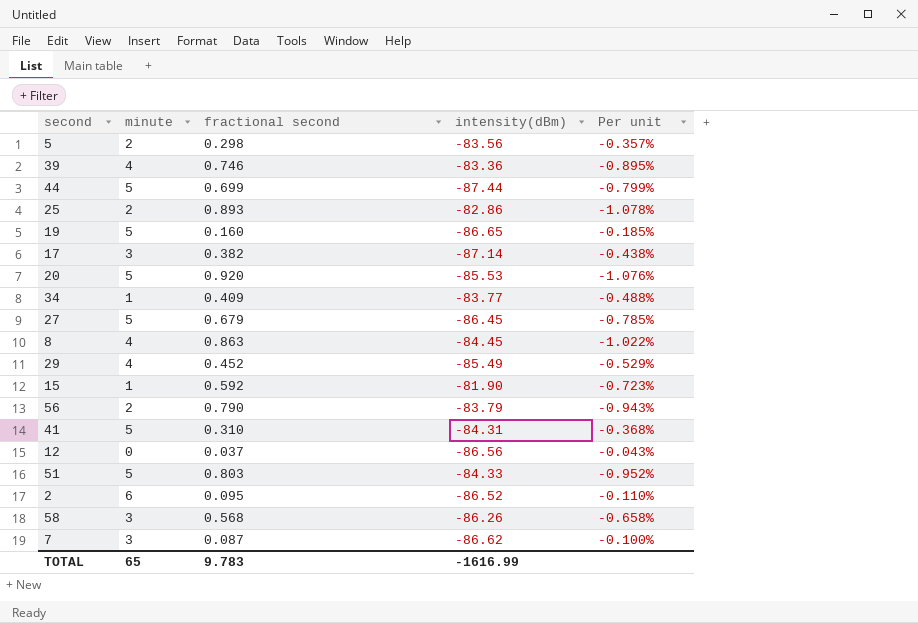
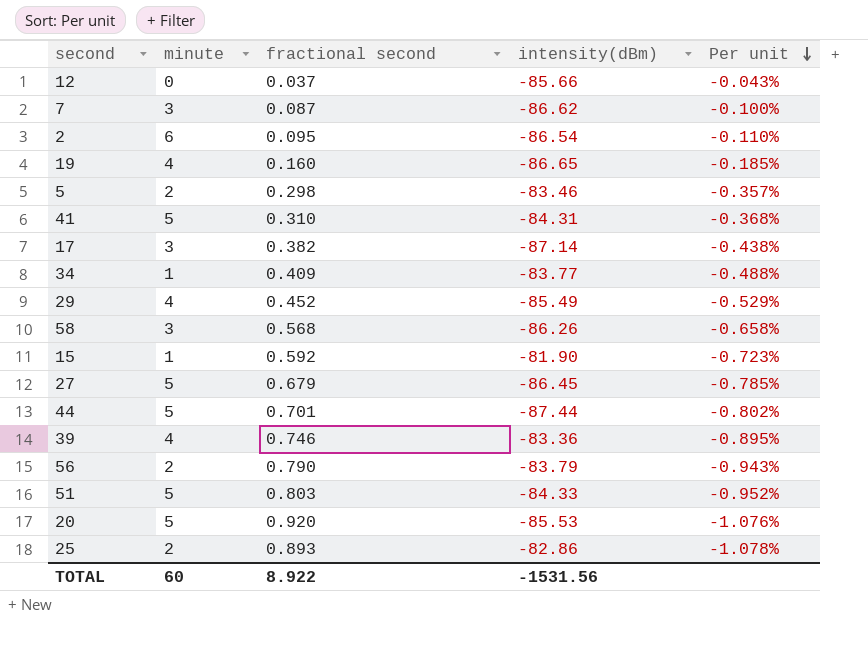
row order: none -> Per unit descending
row 8: 4 | 0.863 | -84.45 | -1.022% -> none
12 | intensity(dBm): -86.56 -> -85.66
2 | intensity(dBm): -86.52 -> -86.54
19 | minute: 5 -> 4
5 | intensity(dBm): -83.56 -> -83.46
44 | fractional second: 0.699 -> 0.701
44 | Per unit: -0.799% -> -0.802%
TOTAL | minute: 65 -> 60
TOTAL | fractional second: 9.783 -> 8.922
TOTAL | intensity(dBm): -1616.99 -> -1531.56

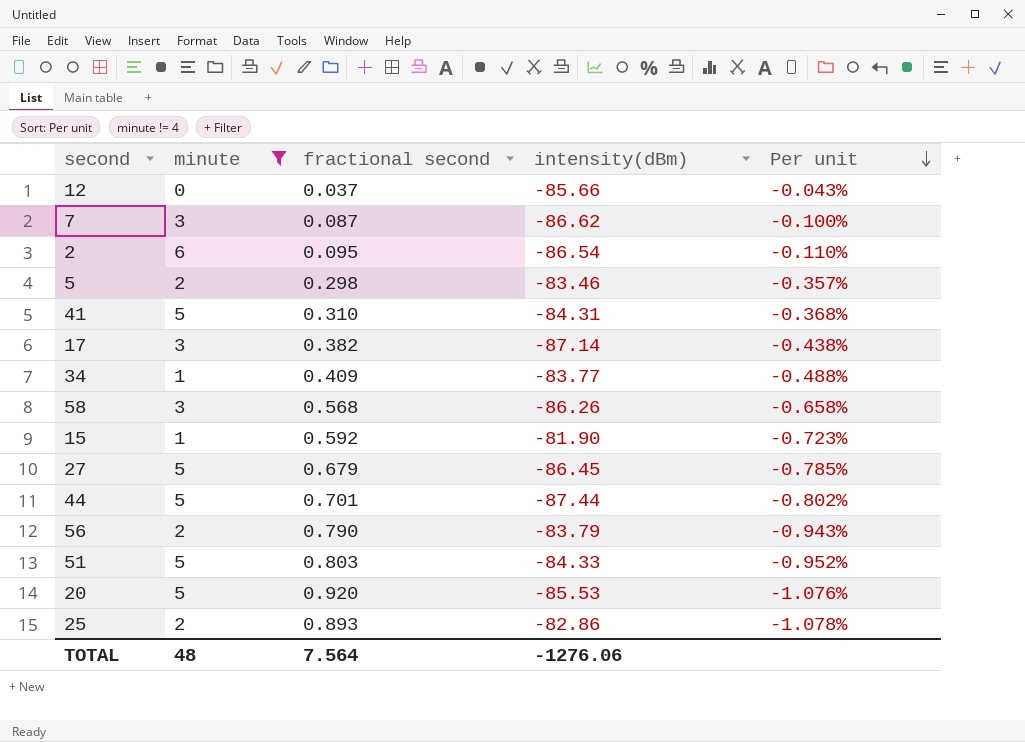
filter: none -> minute != 4
TOTAL | minute: 60 -> 48
TOTAL | fractional second: 8.922 -> 7.564
TOTAL | intensity(dBm): -1531.56 -> -1276.06

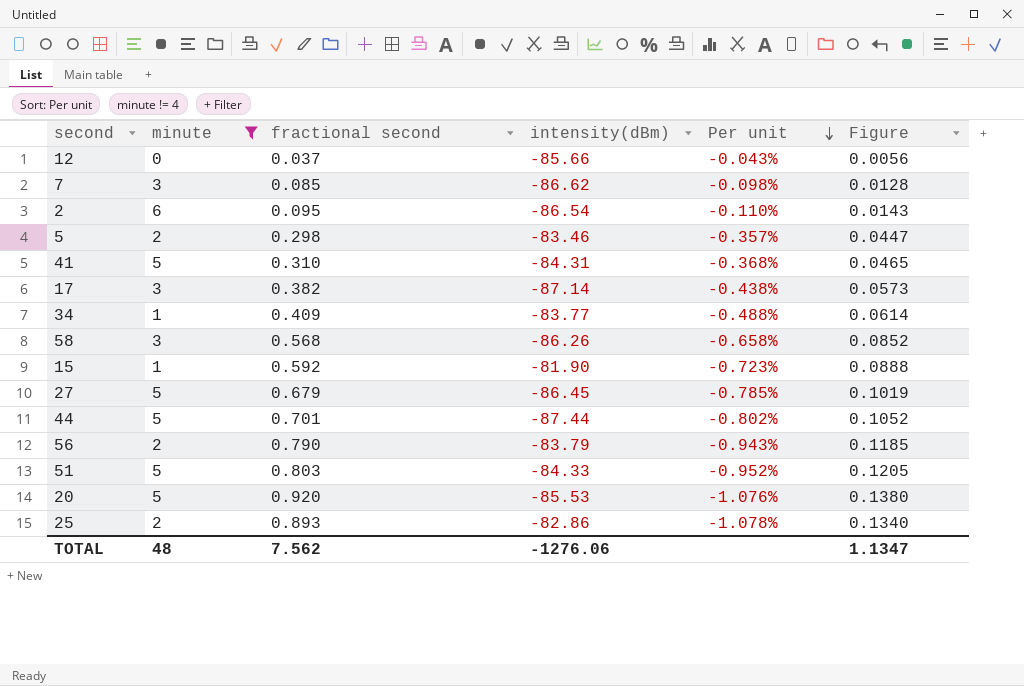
column Figure | formula: none -> [fractional second] * 0.15
7 | fractional second: 0.087 -> 0.085
7 | Per unit: -0.100% -> -0.098%
TOTAL | fractional second: 7.564 -> 7.562

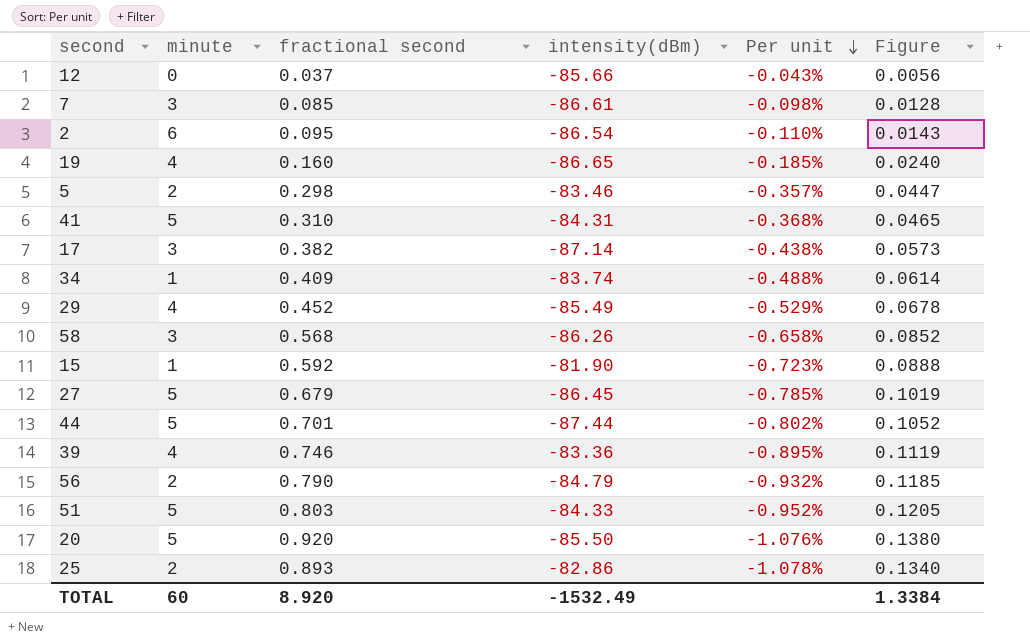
filter: minute != 4 -> none
7 | intensity(dBm): -86.62 -> -86.61
34 | intensity(dBm): -83.77 -> -83.74
56 | intensity(dBm): -83.79 -> -84.79
56 | Per unit: -0.943% -> -0.932%
20 | intensity(dBm): -85.53 -> -85.50
TOTAL | minute: 48 -> 60
TOTAL | fractional second: 7.562 -> 8.920
TOTAL | intensity(dBm): -1276.06 -> -1532.49
TOTAL | Figure: 1.1347 -> 1.3384

